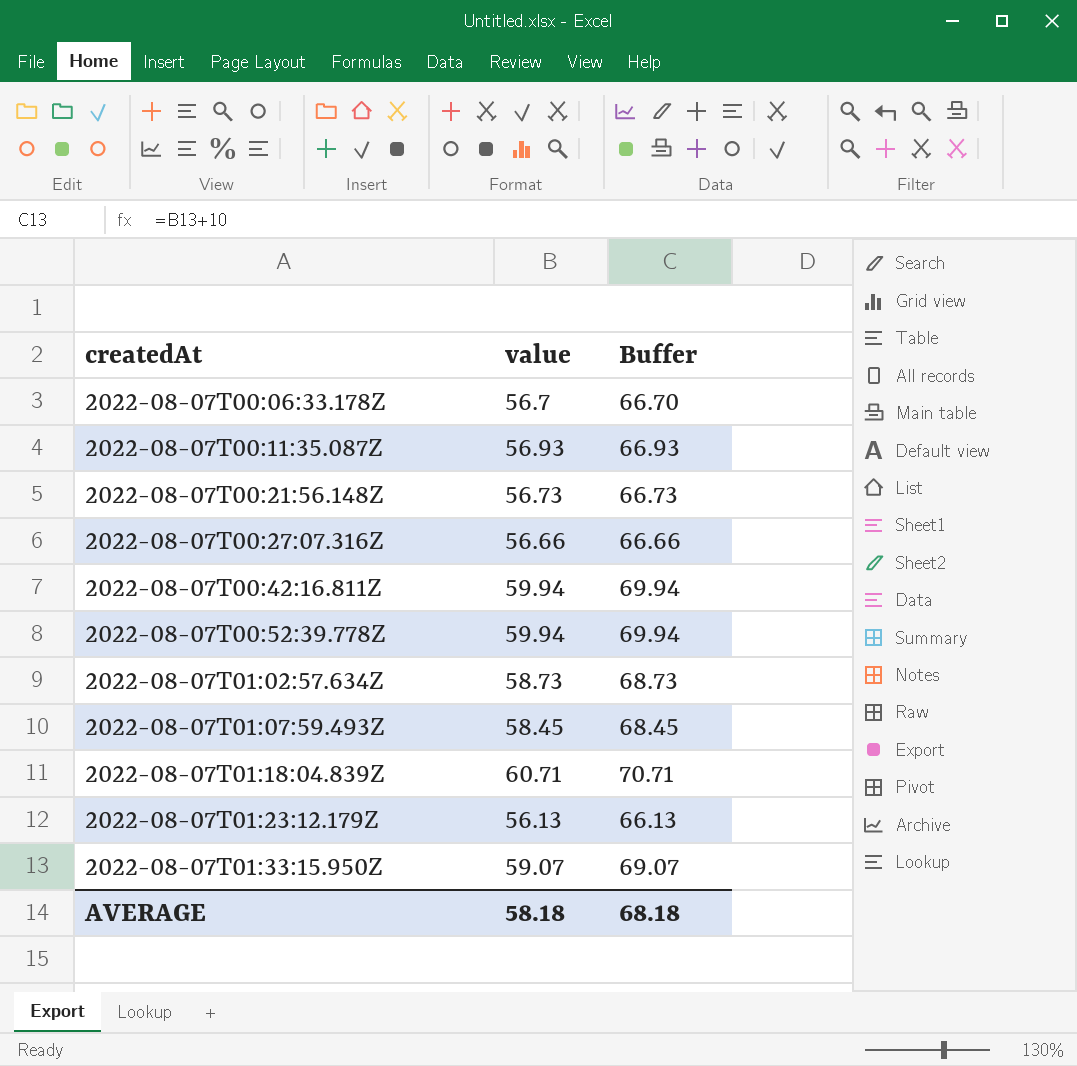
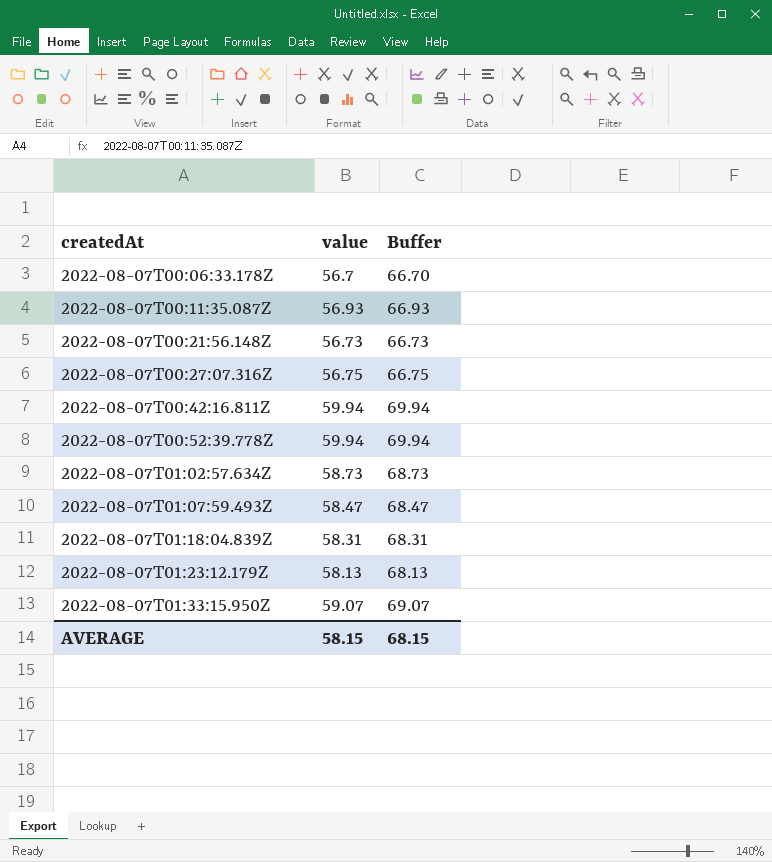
2022-08-07T00:27:07.316Z | value: 56.66 -> 56.75
2022-08-07T00:27:07.316Z | Buffer: 66.66 -> 66.75
2022-08-07T01:07:59.493Z | value: 58.45 -> 58.47
2022-08-07T01:07:59.493Z | Buffer: 68.45 -> 68.47
2022-08-07T01:18:04.839Z | value: 60.71 -> 58.31
2022-08-07T01:18:04.839Z | Buffer: 70.71 -> 68.31
2022-08-07T01:23:12.179Z | value: 56.13 -> 58.13
2022-08-07T01:23:12.179Z | Buffer: 66.13 -> 68.13
AVERAGE | value: 58.18 -> 58.15
AVERAGE | Buffer: 68.18 -> 68.15

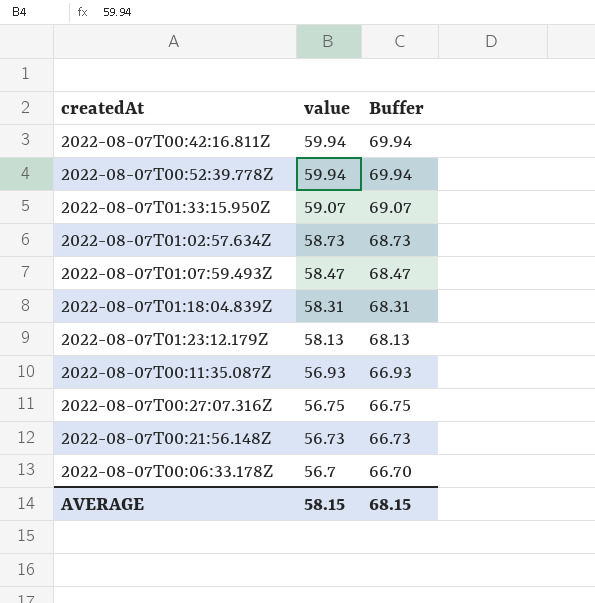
row order: createdAt ascending -> value descending

